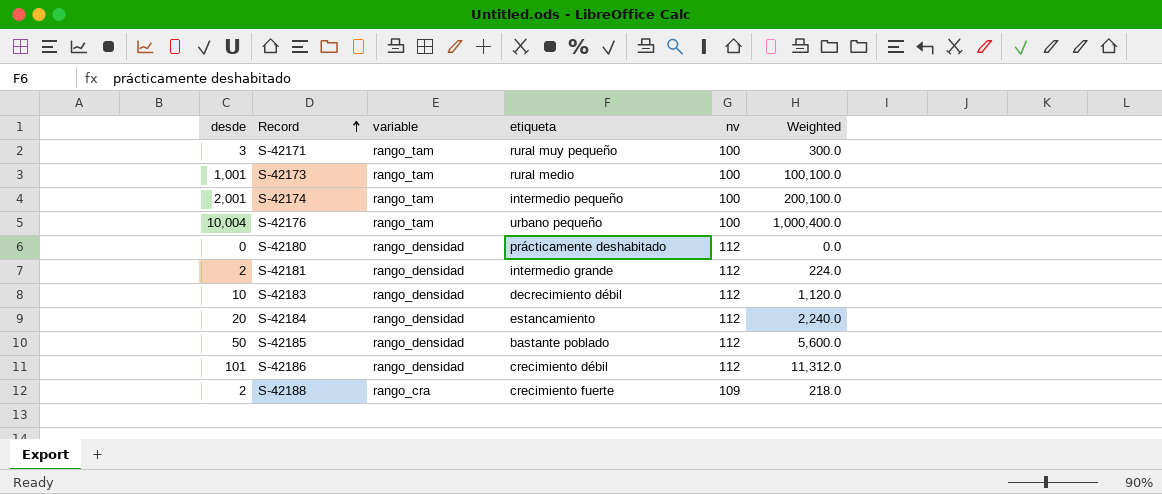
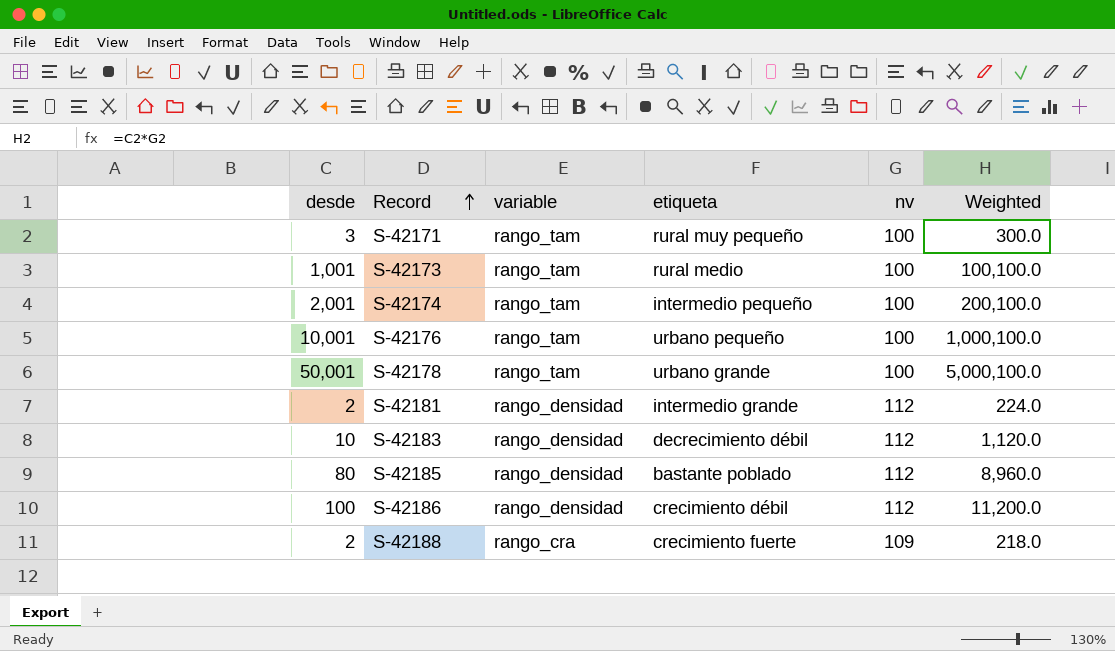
row S-42180: 0 | rango_densidad | prácticamente deshabitado | 112 | 0.0 -> none
row S-42184: 20 | rango_densidad | estancamiento | 112 | 2,240.0 -> none
S-42176 | desde: 10,004 -> 10,001
S-42176 | Weighted: 1,000,400.0 -> 1,000,100.0
row S-42178: none -> 50,001 | rango_tam | urbano grande | 100 | 5,000,100.0
S-42185 | desde: 50 -> 80
S-42185 | Weighted: 5,600.0 -> 8,960.0
S-42186 | desde: 101 -> 100
S-42186 | Weighted: 11,312.0 -> 11,200.0

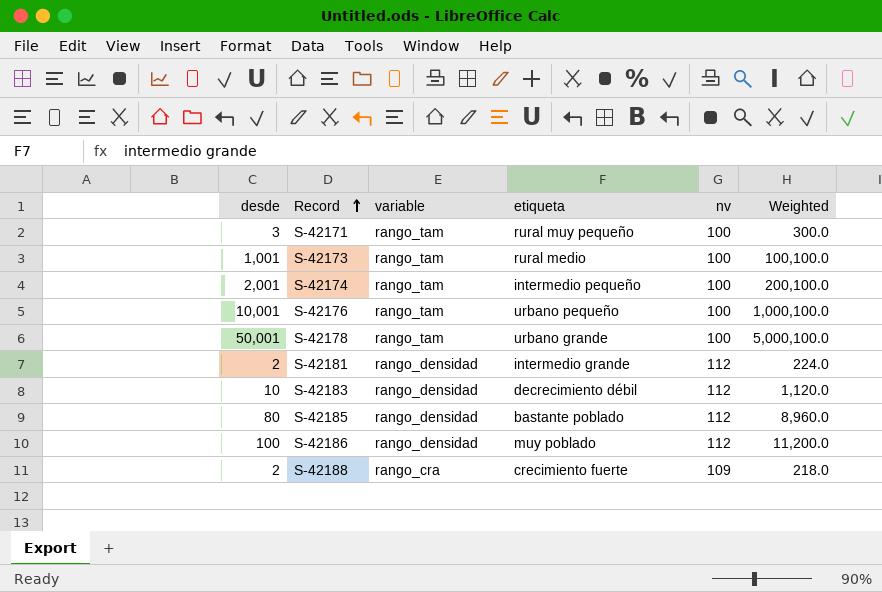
S-42186 | etiqueta: crecimiento débil -> muy poblado

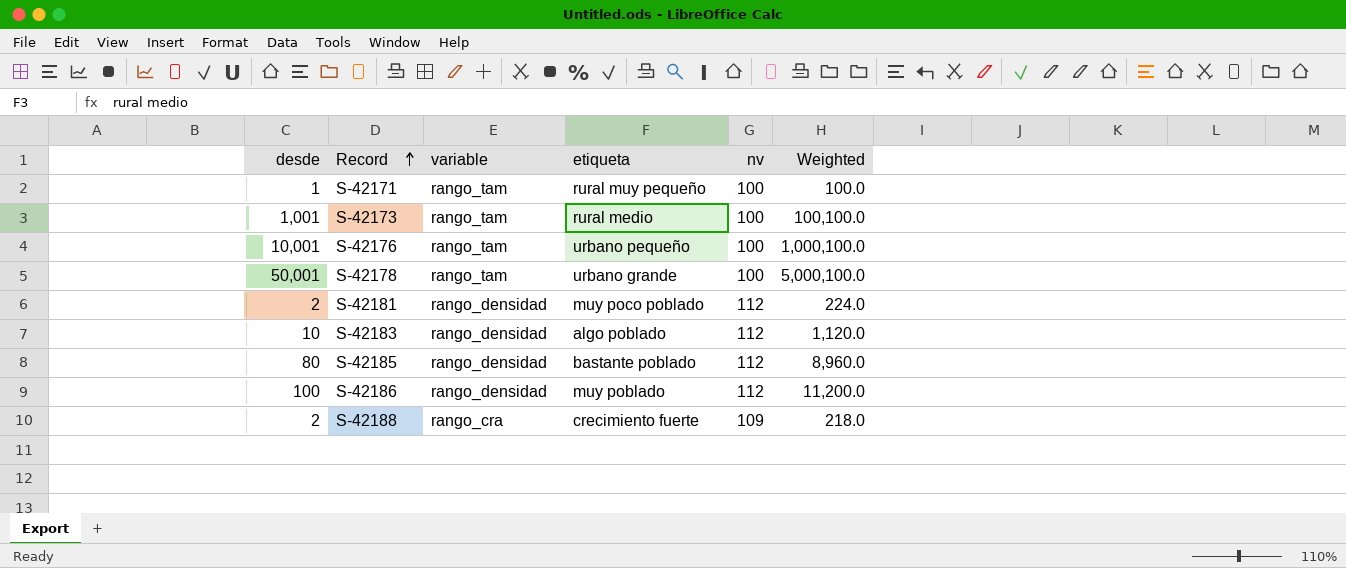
row S-42174: 2,001 | rango_tam | intermedio pequeño | 100 | 200,100.0 -> none
S-42171 | desde: 3 -> 1
S-42171 | Weighted: 300.0 -> 100.0
S-42181 | etiqueta: intermedio grande -> muy poco poblado
S-42183 | etiqueta: decrecimiento débil -> algo poblado

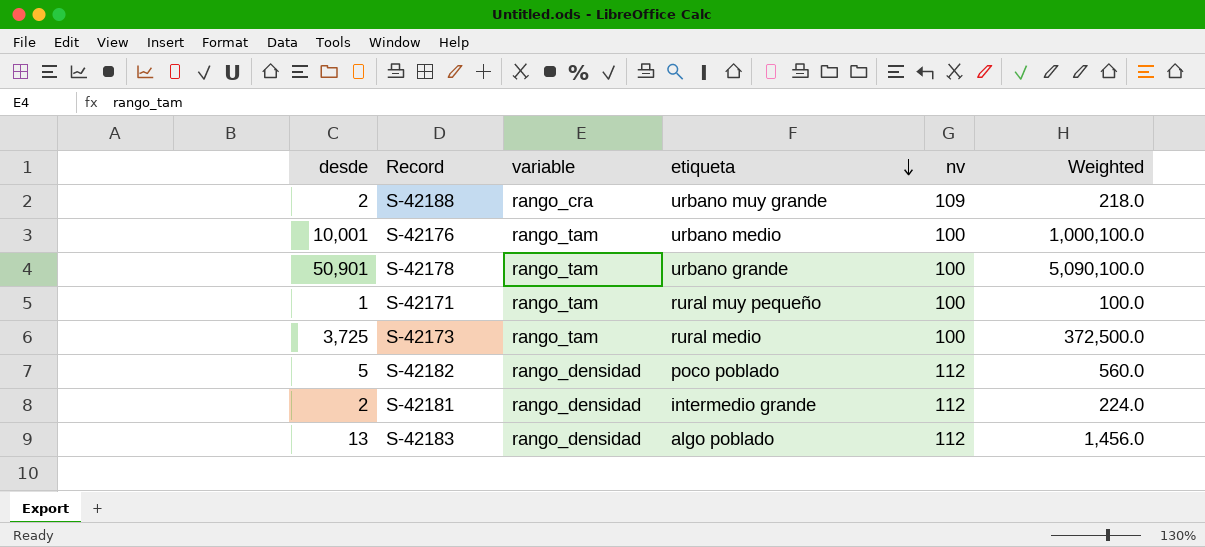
row order: Record ascending -> etiqueta descending
row S-42185: 80 | rango_densidad | bastante poblado | 112 | 8,960.0 -> none
row S-42186: 100 | rango_densidad | muy poblado | 112 | 11,200.0 -> none
S-42188 | etiqueta: crecimiento fuerte -> urbano muy grande
S-42176 | etiqueta: urbano pequeño -> urbano medio
S-42178 | desde: 50,001 -> 50,901
S-42178 | Weighted: 5,000,100.0 -> 5,090,100.0
S-42173 | desde: 1,001 -> 3,725
S-42173 | Weighted: 100,100.0 -> 372,500.0
row S-42182: none -> 5 | rango_densidad | poco poblado | 112 | 560.0
S-42181 | etiqueta: muy poco poblado -> intermedio grande
S-42183 | desde: 10 -> 13
S-42183 | Weighted: 1,120.0 -> 1,456.0

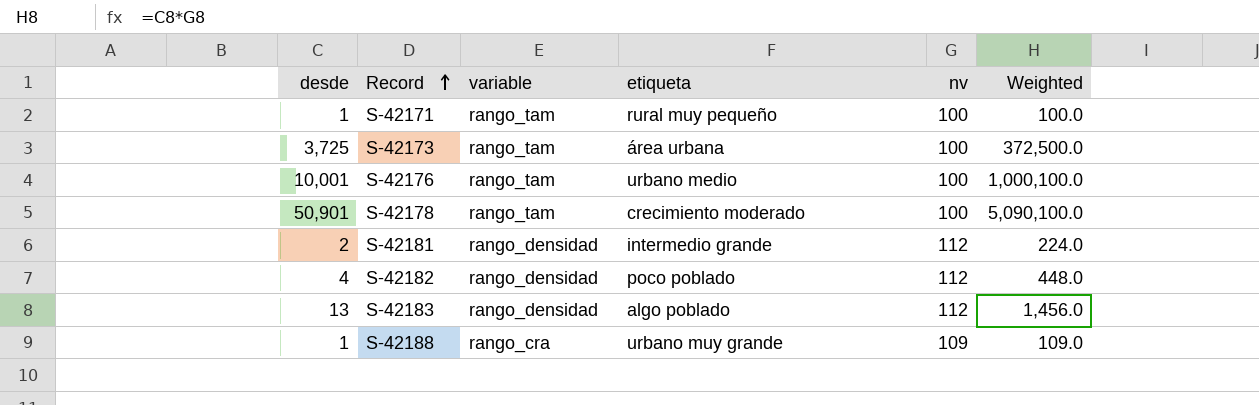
row order: etiqueta descending -> Record ascending
S-42173 | etiqueta: rural medio -> área urbana
S-42178 | etiqueta: urbano grande -> crecimiento moderado
S-42182 | desde: 5 -> 4
S-42182 | Weighted: 560.0 -> 448.0
S-42188 | desde: 2 -> 1
S-42188 | Weighted: 218.0 -> 109.0

